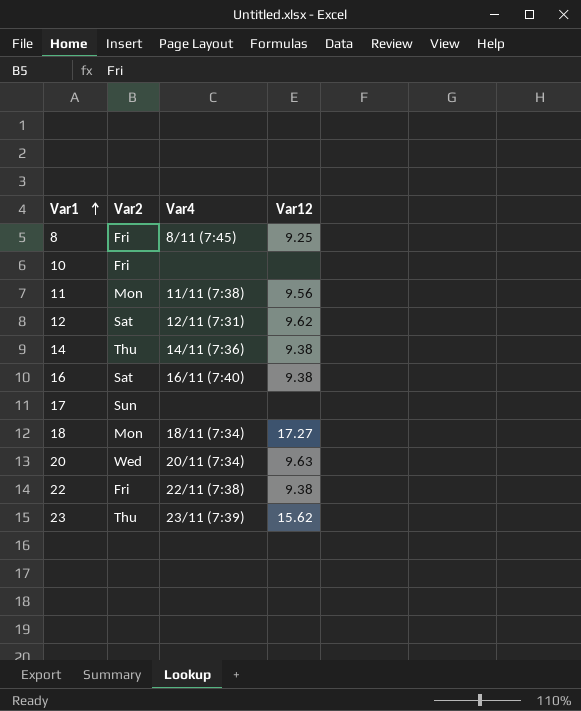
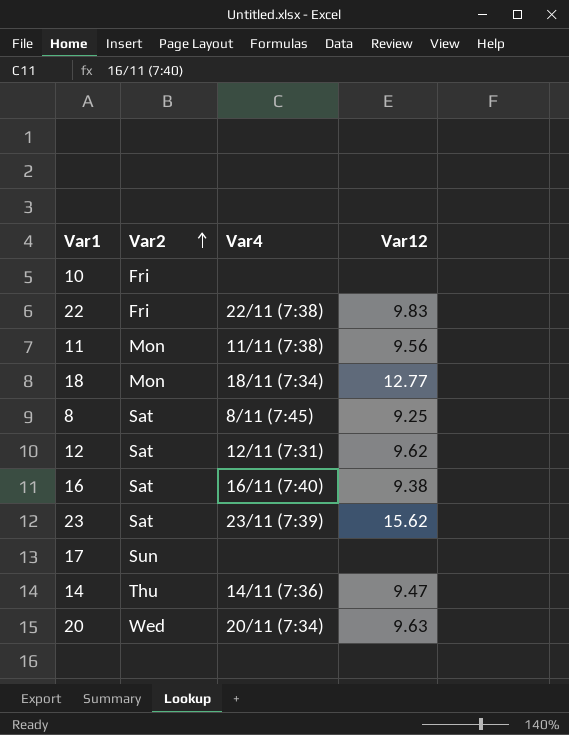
row order: Var1 ascending -> Var2 ascending
22 | Var12: 9.38 -> 9.83
18 | Var12: 17.27 -> 12.77
8 | Var2: Fri -> Sat
23 | Var2: Thu -> Sat
14 | Var12: 9.38 -> 9.47

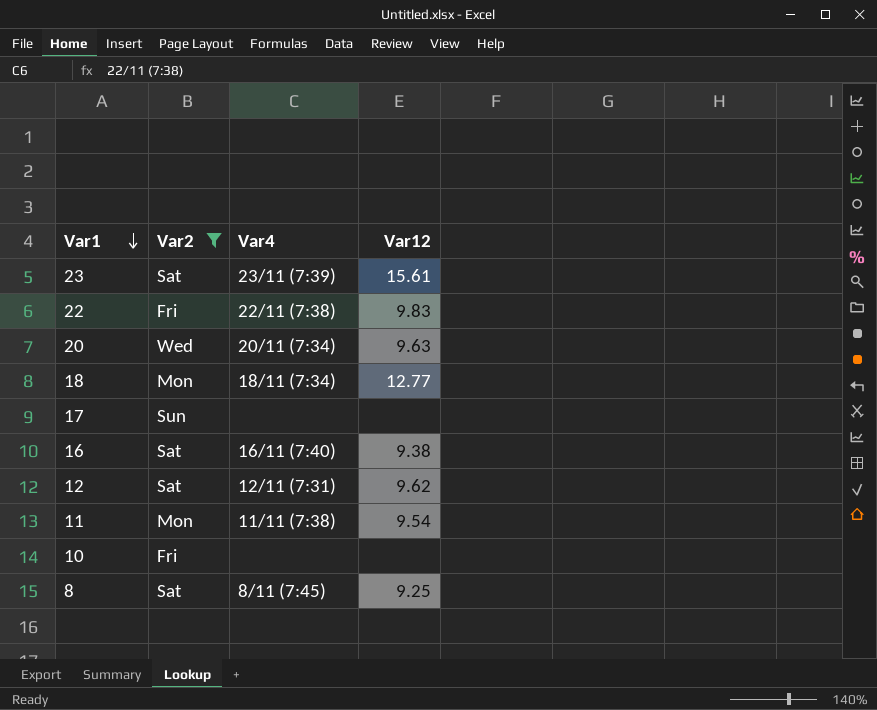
filter: none -> Var2 != Thu
row order: Var2 ascending -> Var1 descending
23 | Var12: 15.62 -> 15.61
11 | Var12: 9.56 -> 9.54

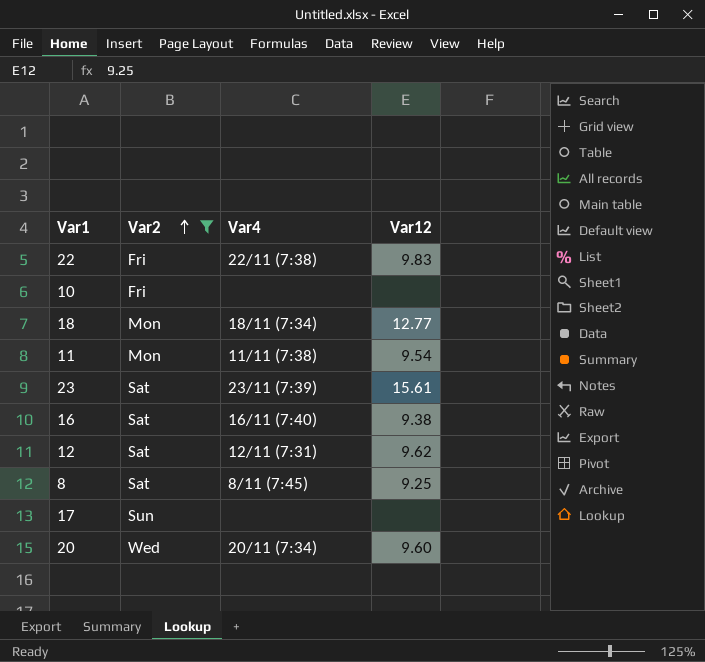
row order: Var1 descending -> Var2 ascending
20 | Var12: 9.63 -> 9.60

